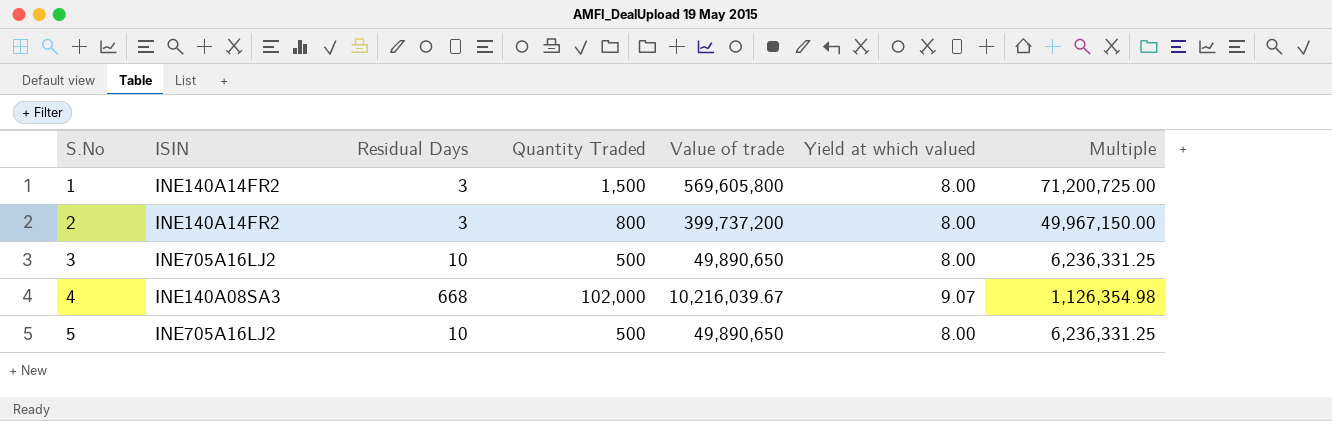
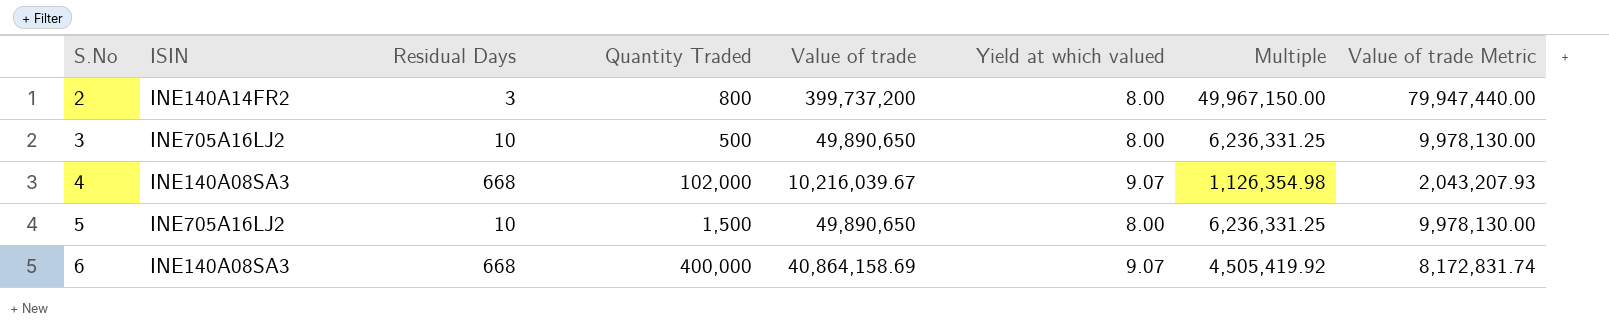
column Value of trade Metric | formula: none -> [Value of trade] * 0.2
row 1: INE140A14FR2 | 3 | 1,500 | 569,605,800 | 8.00 | 71,200,725.00 -> none
5 | Quantity Traded: 500 -> 1,500
row 6: none -> INE140A08SA3 | 668 | 400,000 | 40,864,158.69 | 9.07 | 4,505,419.92 | 8,172,831.74

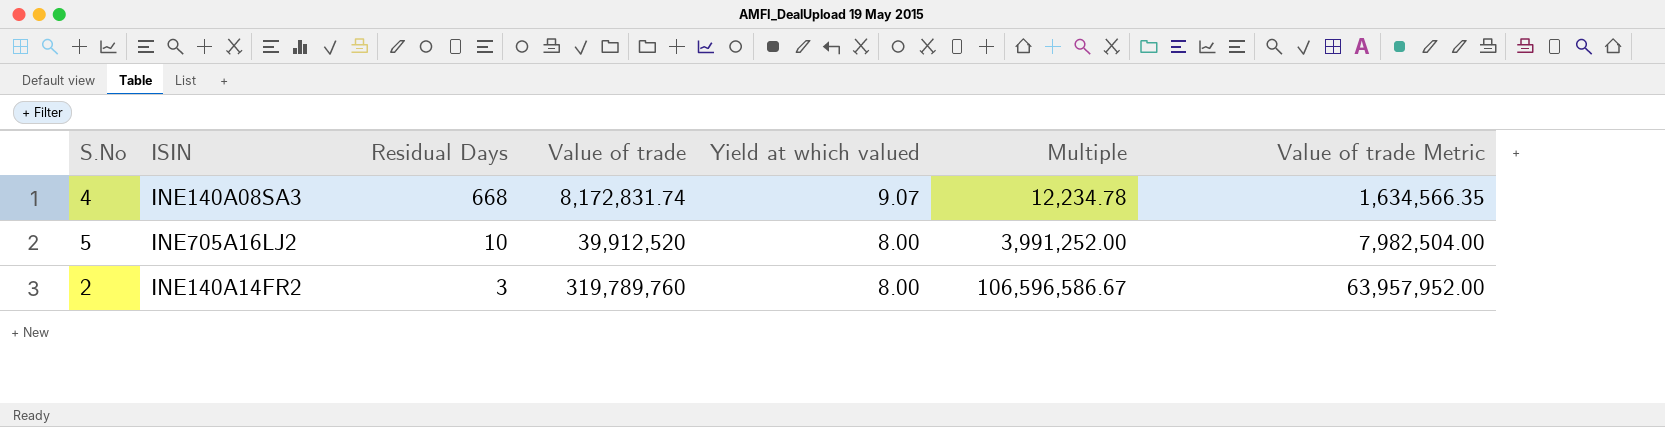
row order: S.No ascending -> Residual Days descending
column Quantity Traded | position: 4 -> none
column Multiple | formula: [Value of trade] / [Yield at which valued] -> [Value of trade] / [Residual Days]
row 3: INE705A16LJ2 | 10 | 500 | 49,890,650 | 8.00 | 6,236,331.25 | 9,978,130.00 -> none
row 6: INE140A08SA3 | 668 | 400,000 | 40,864,158.69 | 9.07 | 4,505,419.92 | 8,172,831.74 -> none
4 | Value of trade: 10,216,039.67 -> 8,172,831.74
4 | Value of trade Metric: 2,043,207.93 -> 1,634,566.35
5 | Value of trade: 49,890,650 -> 39,912,520
5 | Value of trade Metric: 9,978,130.00 -> 7,982,504.00
2 | Value of trade: 399,737,200 -> 319,789,760
2 | Value of trade Metric: 79,947,440.00 -> 63,957,952.00

